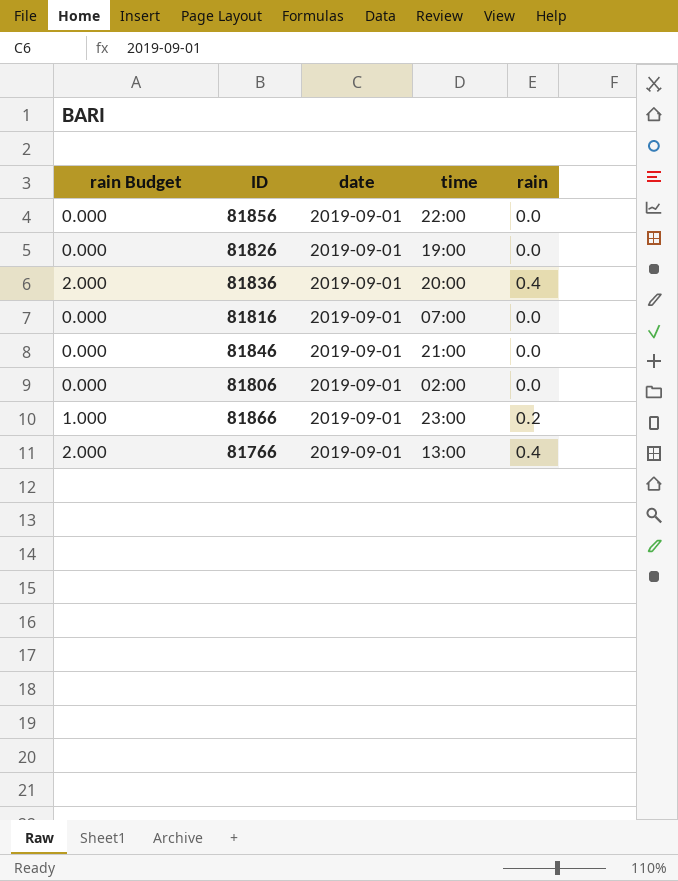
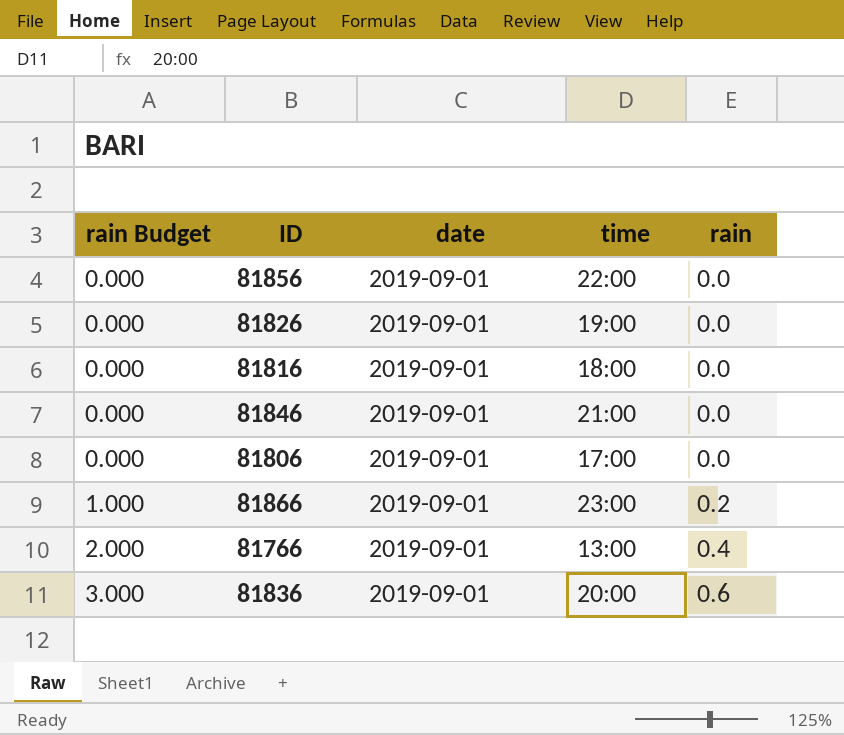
row order: none -> rain Budget ascending
81816 | time: 07:00 -> 18:00
81806 | time: 02:00 -> 17:00
81836 | rain Budget: 2.000 -> 3.000
81836 | rain: 0.4 -> 0.6

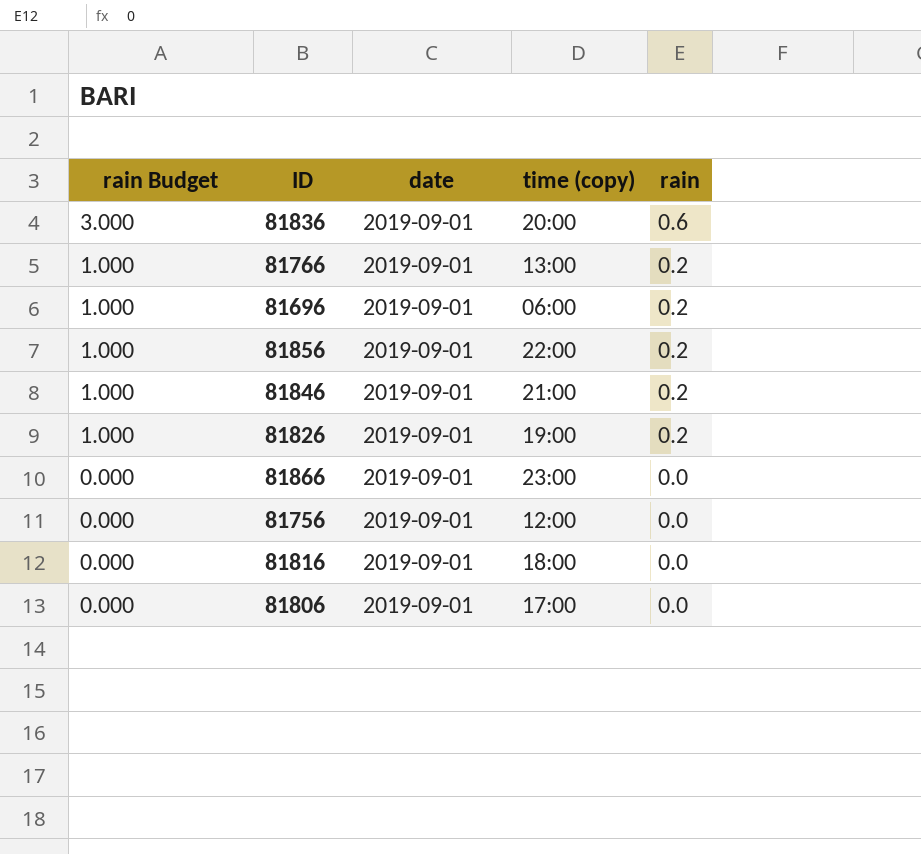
row order: rain Budget ascending -> rain Budget descending
column name: time -> time (copy)
81766 | rain Budget: 2.000 -> 1.000
81766 | rain: 0.4 -> 0.2
row 81696: none -> 1.000 | 2019-09-01 | 06:00 | 0.2
81856 | rain Budget: 0.000 -> 1.000
81856 | rain: 0.0 -> 0.2
81846 | rain Budget: 0.000 -> 1.000
81846 | rain: 0.0 -> 0.2
81826 | rain Budget: 0.000 -> 1.000
81826 | rain: 0.0 -> 0.2
81866 | rain Budget: 1.000 -> 0.000
81866 | rain: 0.2 -> 0.0
row 81756: none -> 0.000 | 2019-09-01 | 12:00 | 0.0

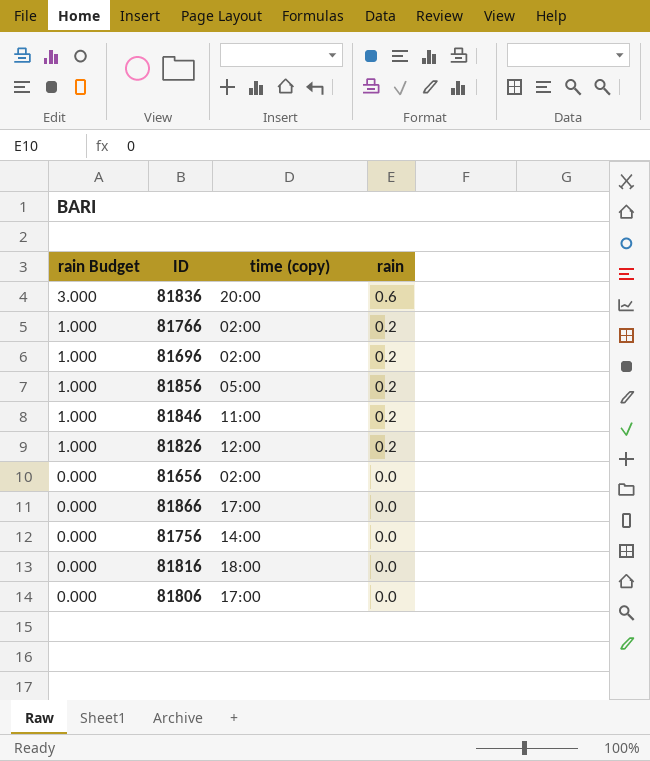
column date | position: 3 -> none
81766 | time (copy): 13:00 -> 02:00
81696 | time (copy): 06:00 -> 02:00
81856 | time (copy): 22:00 -> 05:00
81846 | time (copy): 21:00 -> 11:00
81826 | time (copy): 19:00 -> 12:00
row 81656: none -> 0.000 | 02:00 | 0.0
81866 | time (copy): 23:00 -> 17:00
81756 | time (copy): 12:00 -> 14:00

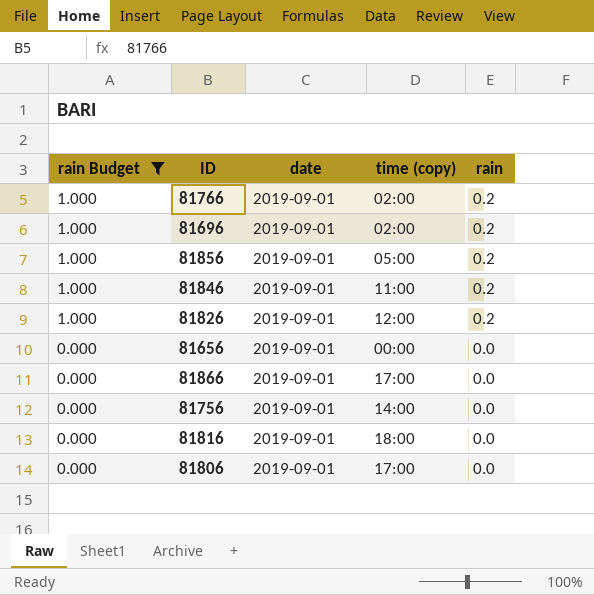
filter: none -> rain Budget != 3.000
column date | position: none -> 3
81656 | time (copy): 02:00 -> 00:00

